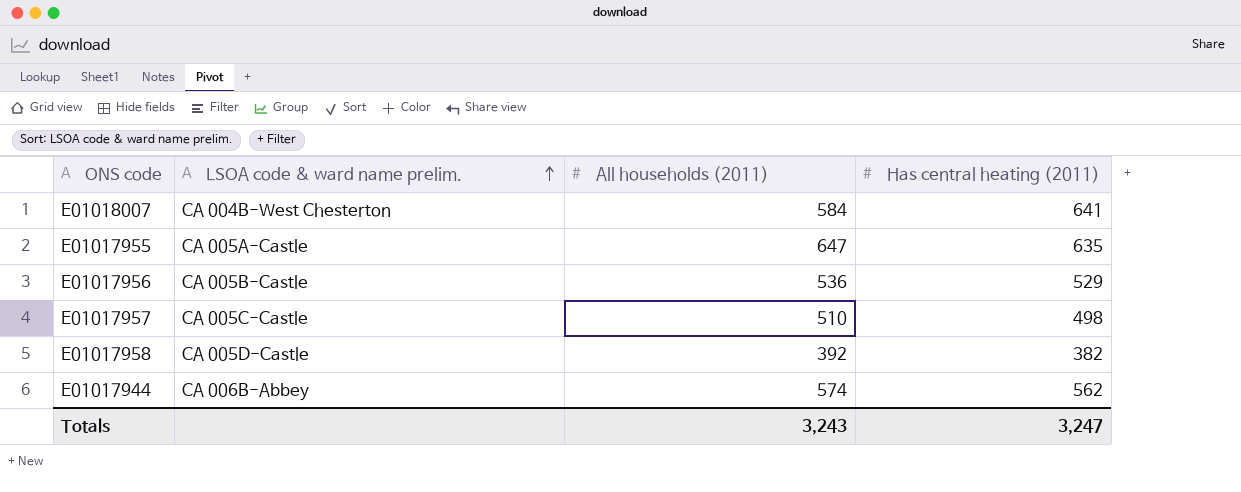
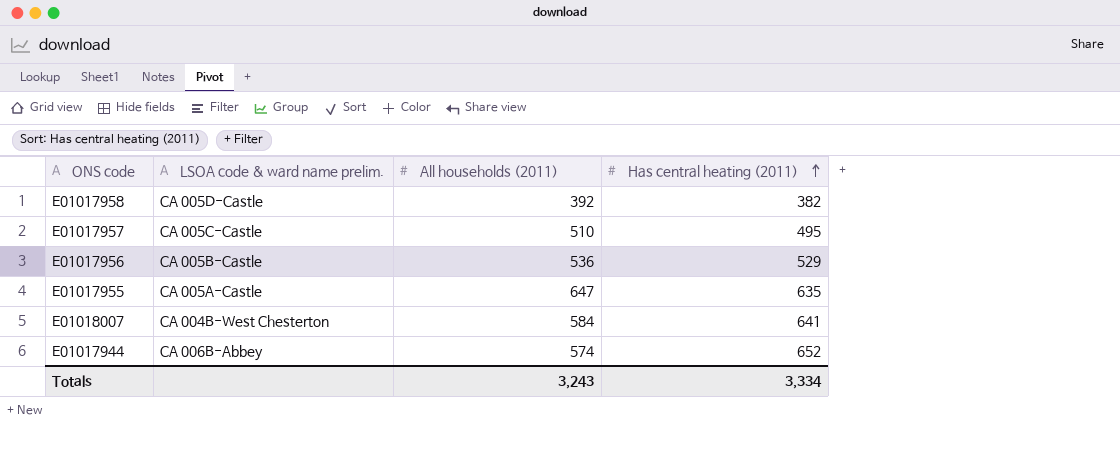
row order: LSOA code & ward name prelim. ascending -> Has central heating (2011) ascending
E01017957 | Has central heating (2011): 498 -> 495
E01017944 | Has central heating (2011): 562 -> 652
Totals | Has central heating (2011): 3,247 -> 3,334

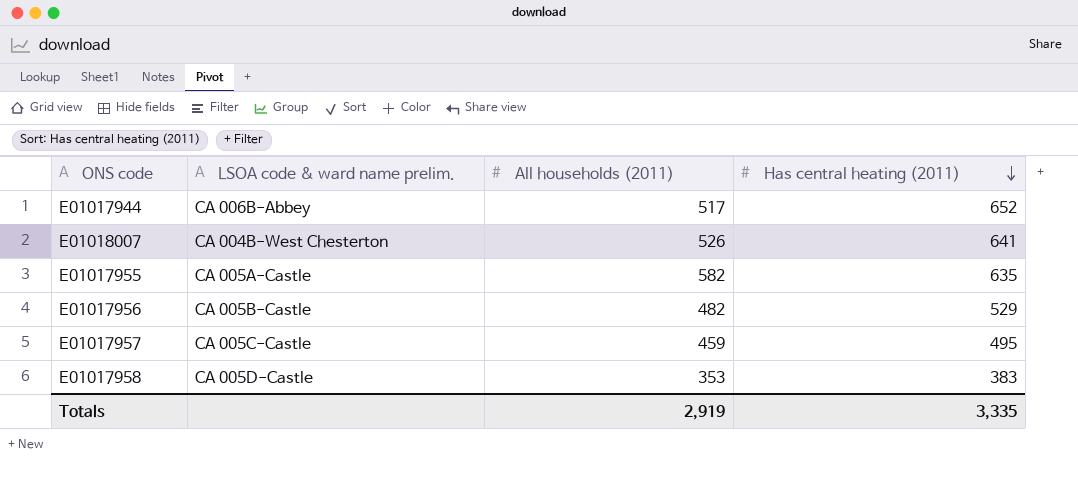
row order: Has central heating (2011) ascending -> Has central heating (2011) descending
E01017944 | All households (2011): 574 -> 517
E01018007 | All households (2011): 584 -> 526
E01017955 | All households (2011): 647 -> 582
E01017956 | All households (2011): 536 -> 482
E01017957 | All households (2011): 510 -> 459
E01017958 | All households (2011): 392 -> 353
E01017958 | Has central heating (2011): 382 -> 383
Totals | All households (2011): 3,243 -> 2,919
Totals | Has central heating (2011): 3,334 -> 3,335

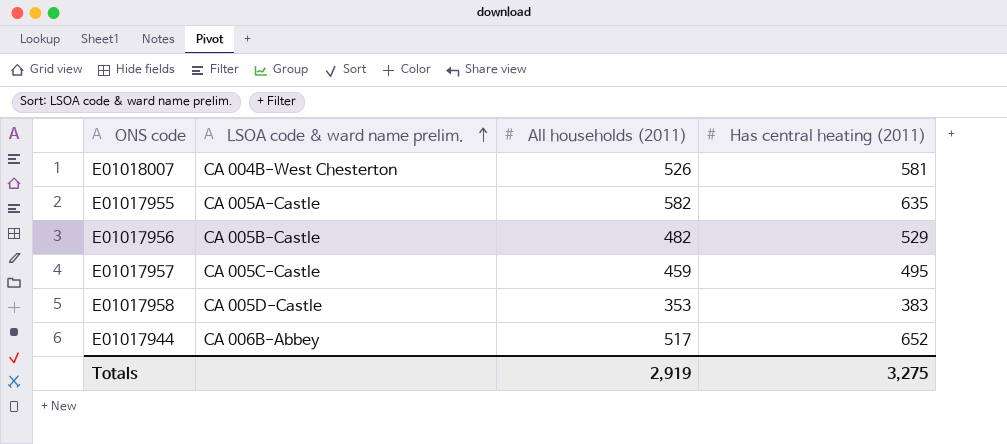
row order: Has central heating (2011) descending -> LSOA code & ward name prelim. ascending
E01018007 | Has central heating (2011): 641 -> 581
Totals | Has central heating (2011): 3,335 -> 3,275

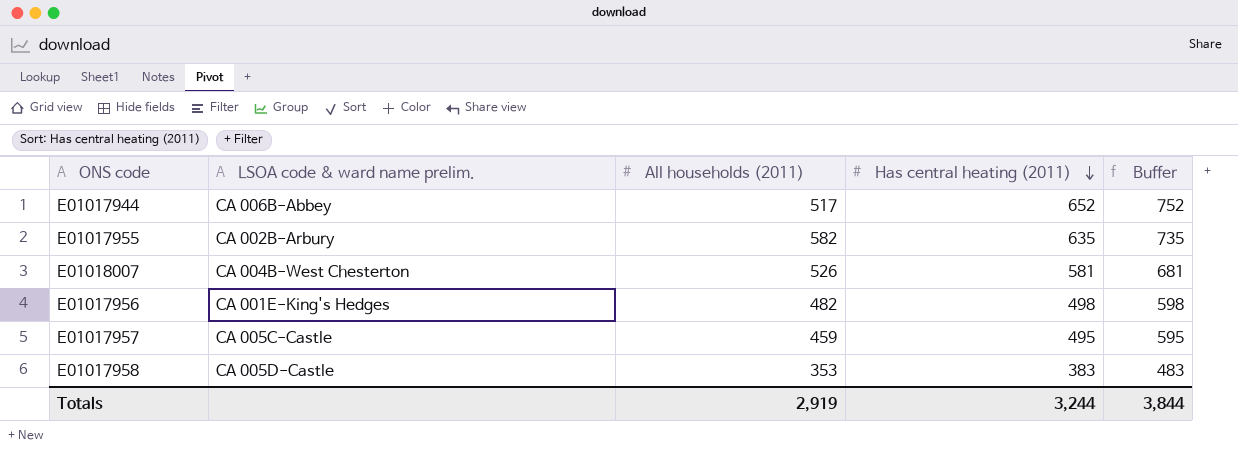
row order: LSOA code & ward name prelim. ascending -> Has central heating (2011) descending
column Buffer | formula: none -> [Has central heating (2011)] + 100
E01017955 | LSOA code & ward name prelim.: CA 005A-Castle -> CA 002B-Arbury
E01017956 | LSOA code & ward name prelim.: CA 005B-Castle -> CA 001E-King's Hedges
E01017956 | Has central heating (2011): 529 -> 498
Totals | Has central heating (2011): 3,275 -> 3,244

